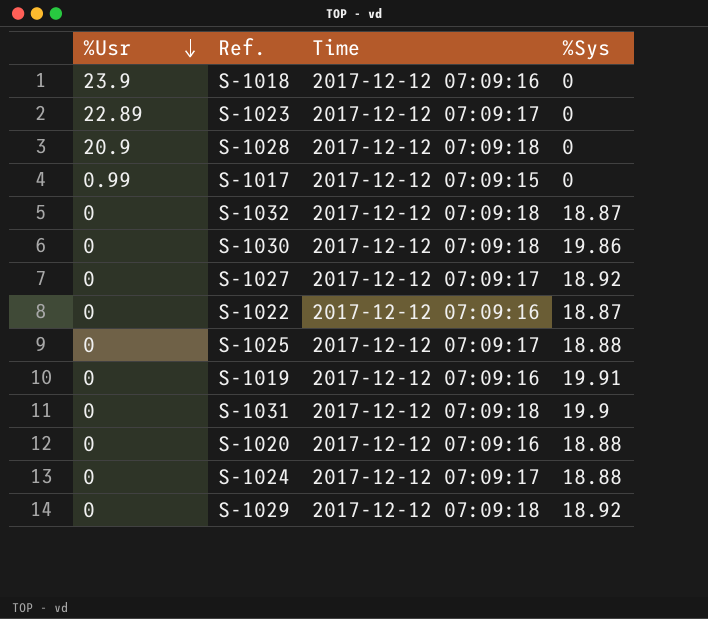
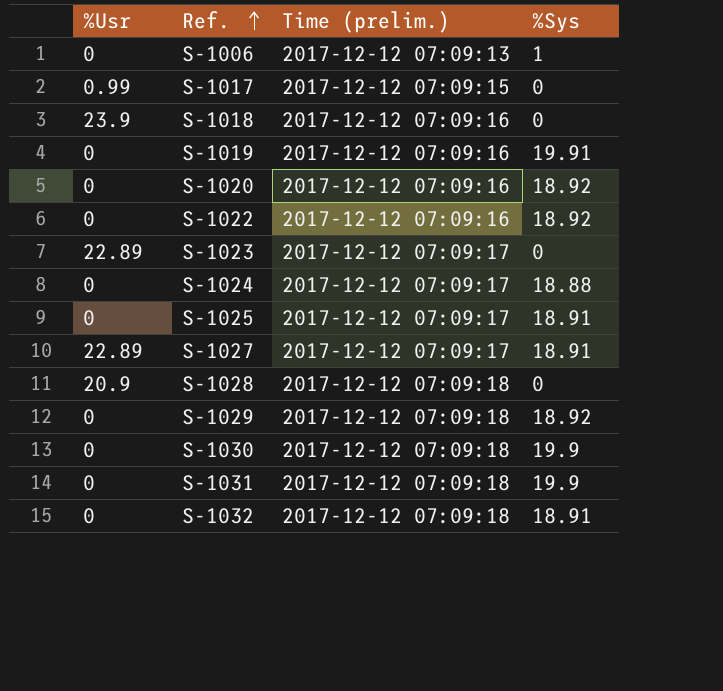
row order: %Usr descending -> Ref. ascending
column name: Time -> Time (prelim.)
row S-1006: none -> 0 | 2017-12-12 07:09:13 | 1
S-1020 | %Sys: 18.88 -> 18.92
S-1022 | %Sys: 18.87 -> 18.92
S-1025 | %Sys: 18.88 -> 18.91
S-1027 | %Usr: 0 -> 22.89
S-1027 | %Sys: 18.92 -> 18.91
S-1030 | %Sys: 19.86 -> 19.9
S-1032 | %Sys: 18.87 -> 18.91

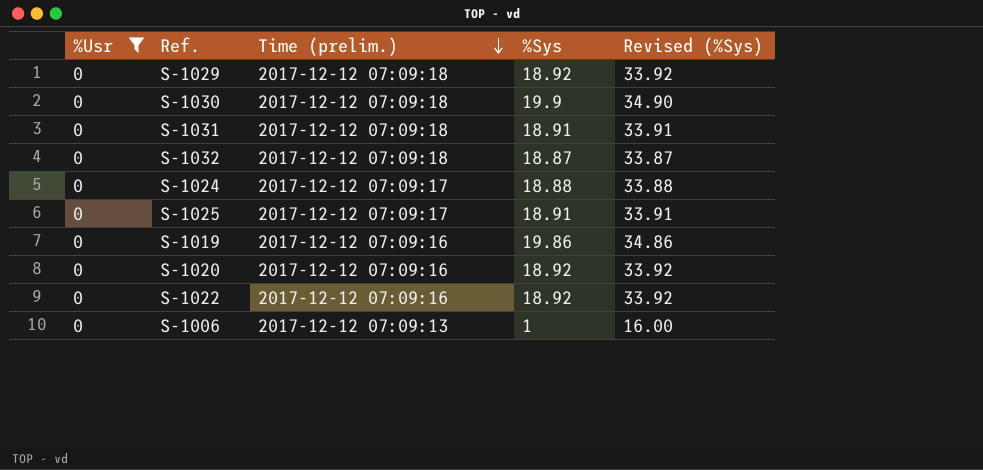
filter: none -> %Usr = 0
row order: Ref. ascending -> Time (prelim.) descending
column Revised (%Sys) | formula: none -> [%Sys] + 15
S-1031 | %Sys: 19.9 -> 18.91
S-1032 | %Sys: 18.91 -> 18.87
S-1019 | %Sys: 19.91 -> 19.86

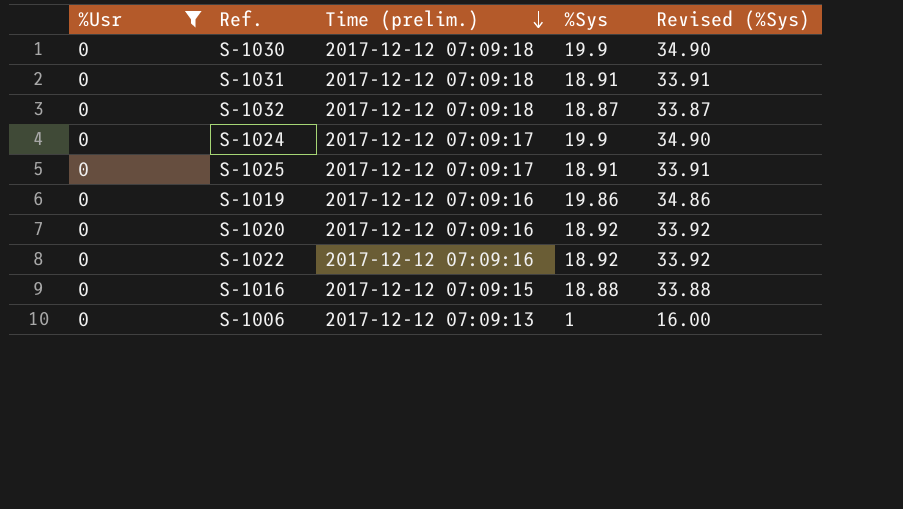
row S-1029: 0 | 2017-12-12 07:09:18 | 18.92 | 33.92 -> none
S-1024 | %Sys: 18.88 -> 19.9
S-1024 | Revised (%Sys): 33.88 -> 34.90
row S-1016: none -> 0 | 2017-12-12 07:09:15 | 18.88 | 33.88

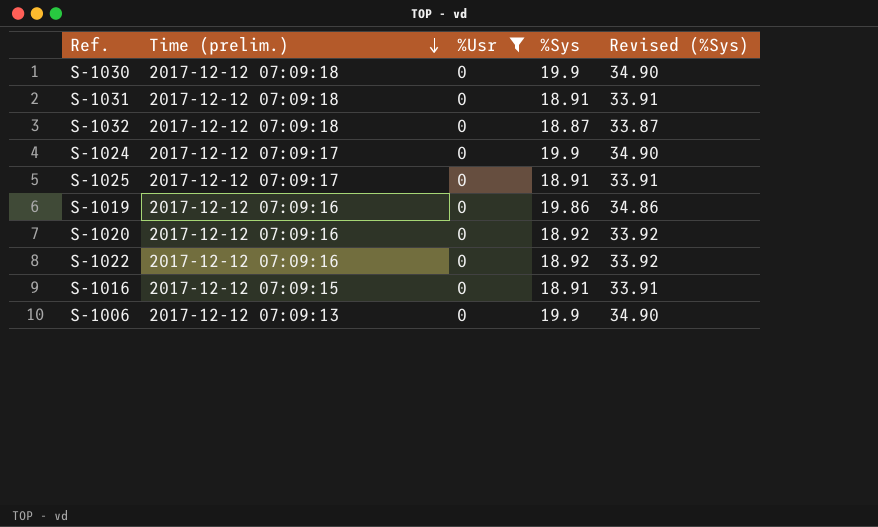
column %Usr | position: 1 -> 3
S-1016 | %Sys: 18.88 -> 18.91
S-1016 | Revised (%Sys): 33.88 -> 33.91
S-1006 | %Sys: 1 -> 19.9
S-1006 | Revised (%Sys): 16.00 -> 34.90

